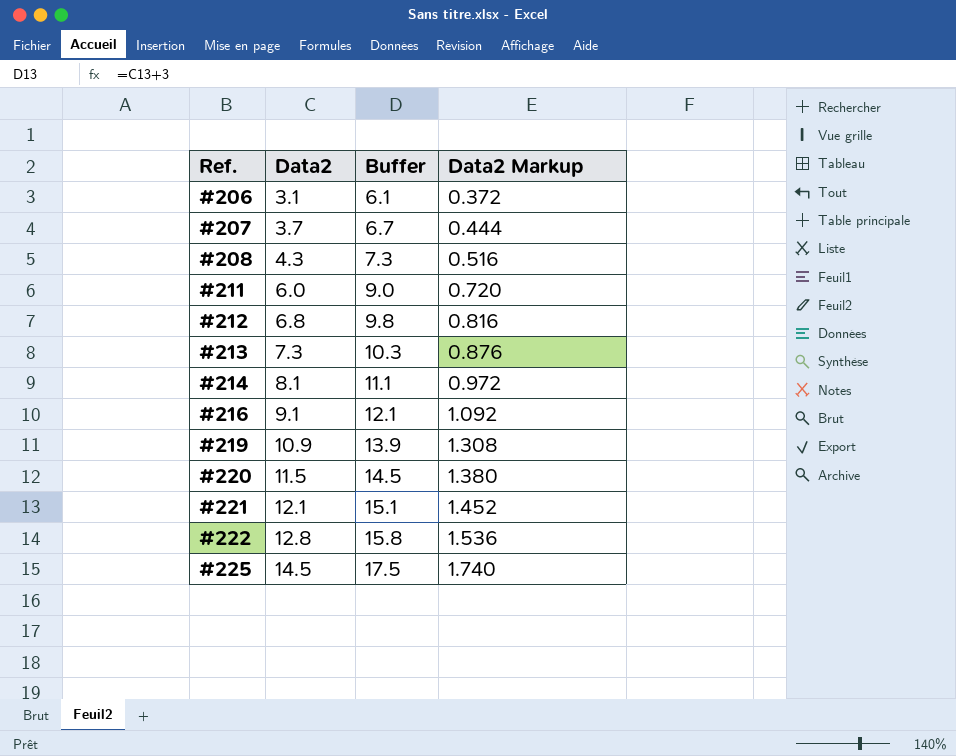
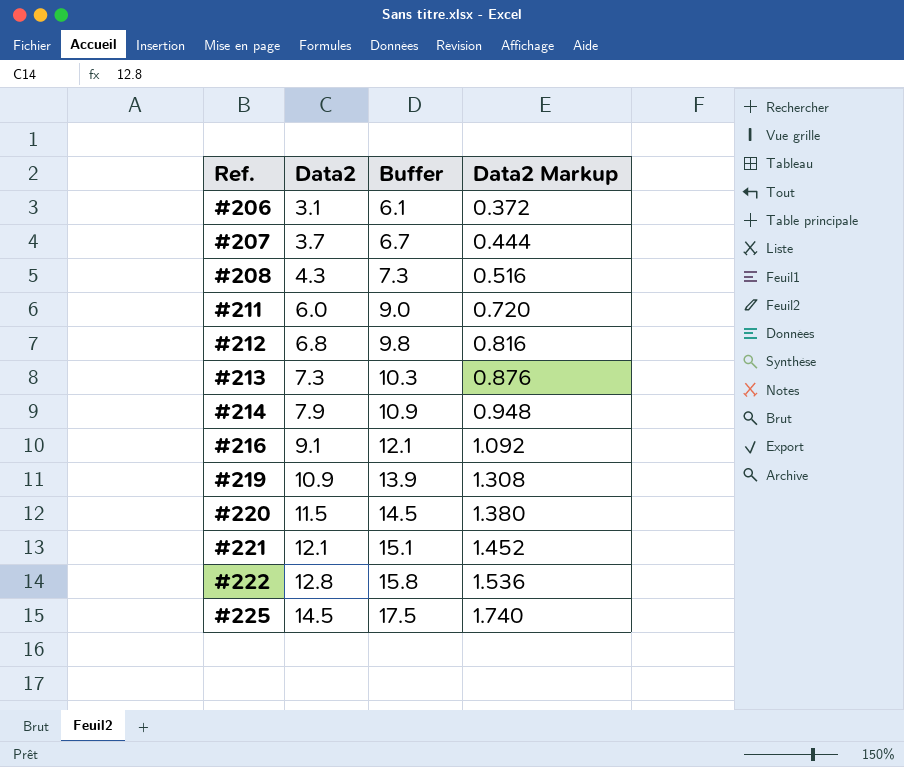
#214 | Data2: 8.1 -> 7.9
#214 | Buffer: 11.1 -> 10.9
#214 | Data2 Markup: 0.972 -> 0.948

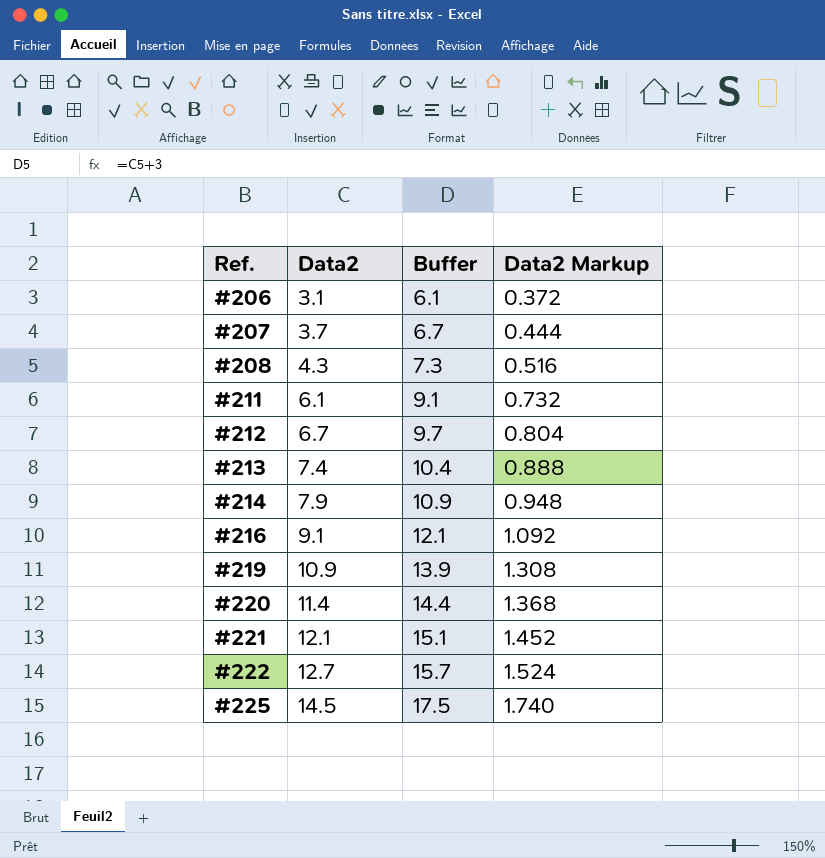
#211 | Data2: 6.0 -> 6.1
#211 | Buffer: 9.0 -> 9.1
#211 | Data2 Markup: 0.720 -> 0.732
#212 | Data2: 6.8 -> 6.7
#212 | Buffer: 9.8 -> 9.7
#212 | Data2 Markup: 0.816 -> 0.804
#213 | Data2: 7.3 -> 7.4
#213 | Buffer: 10.3 -> 10.4
#213 | Data2 Markup: 0.876 -> 0.888
#220 | Data2: 11.5 -> 11.4
#220 | Buffer: 14.5 -> 14.4
#220 | Data2 Markup: 1.380 -> 1.368
#222 | Data2: 12.8 -> 12.7
#222 | Buffer: 15.8 -> 15.7
#222 | Data2 Markup: 1.536 -> 1.524

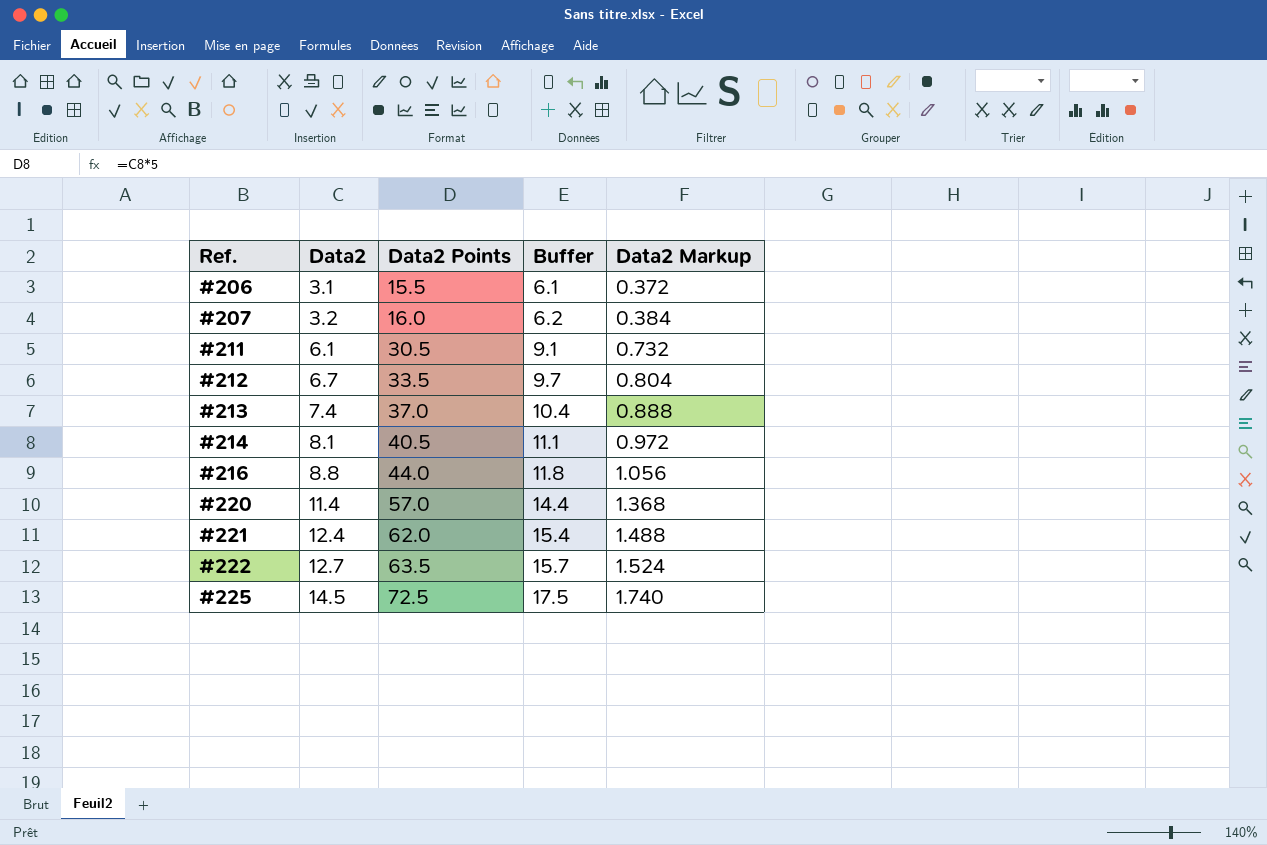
column Data2 Points | formula: none -> [Data2] * 5
row #208: 4.3 | 7.3 | 0.516 -> none
row #219: 10.9 | 13.9 | 1.308 -> none
#207 | Data2: 3.7 -> 3.2
#207 | Buffer: 6.7 -> 6.2
#207 | Data2 Markup: 0.444 -> 0.384
#214 | Data2: 7.9 -> 8.1
#214 | Buffer: 10.9 -> 11.1
#214 | Data2 Markup: 0.948 -> 0.972
#216 | Data2: 9.1 -> 8.8
#216 | Buffer: 12.1 -> 11.8
#216 | Data2 Markup: 1.092 -> 1.056
#221 | Data2: 12.1 -> 12.4
#221 | Buffer: 15.1 -> 15.4
#221 | Data2 Markup: 1.452 -> 1.488

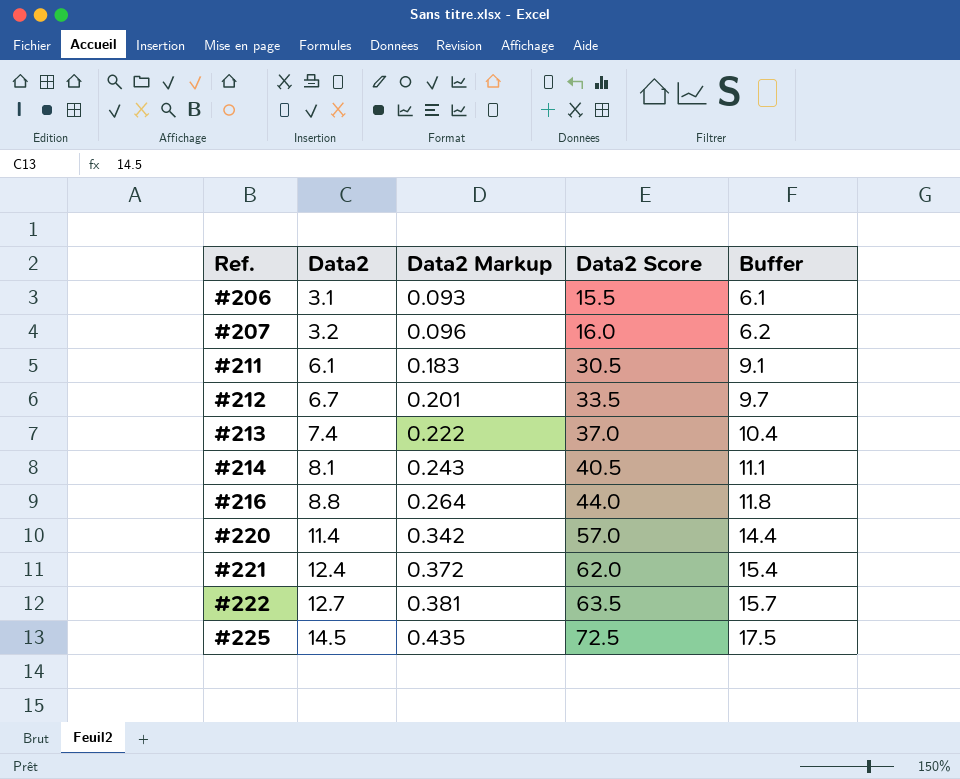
column Data2 Markup | formula: [Data2] * 0.12 -> [Data2] * 0.03
column Data2 Markup | position: 5 -> 3
column name: Data2 Points -> Data2 Score

